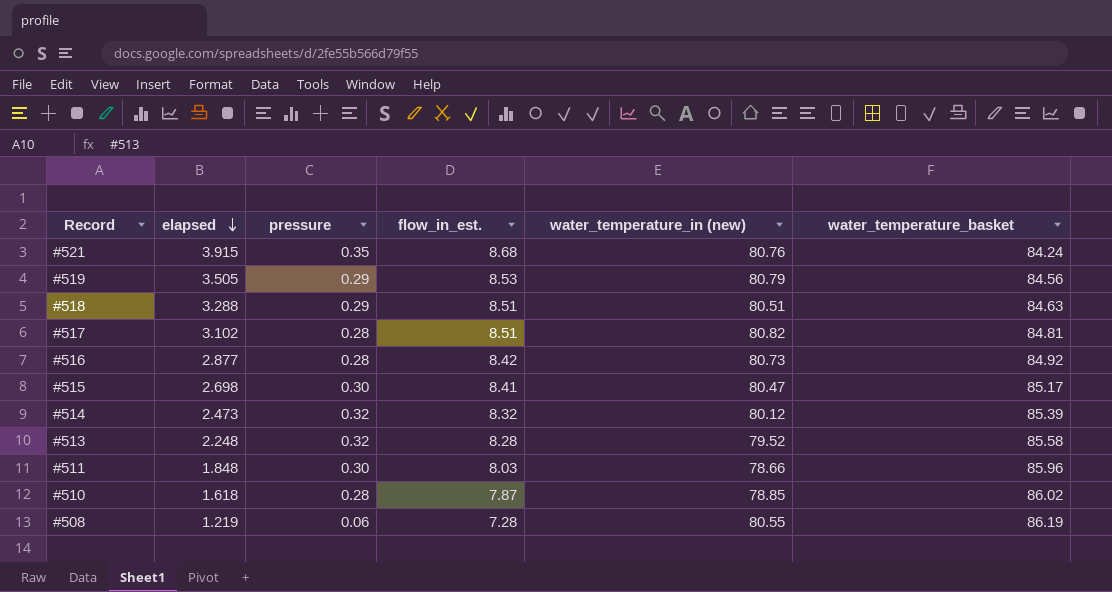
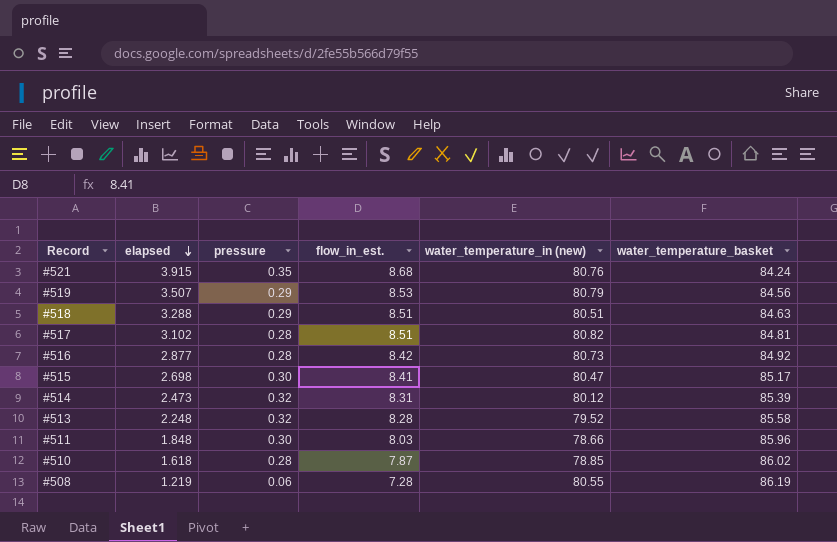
#519 | elapsed: 3.505 -> 3.507
#514 | flow_in_est.: 8.32 -> 8.31

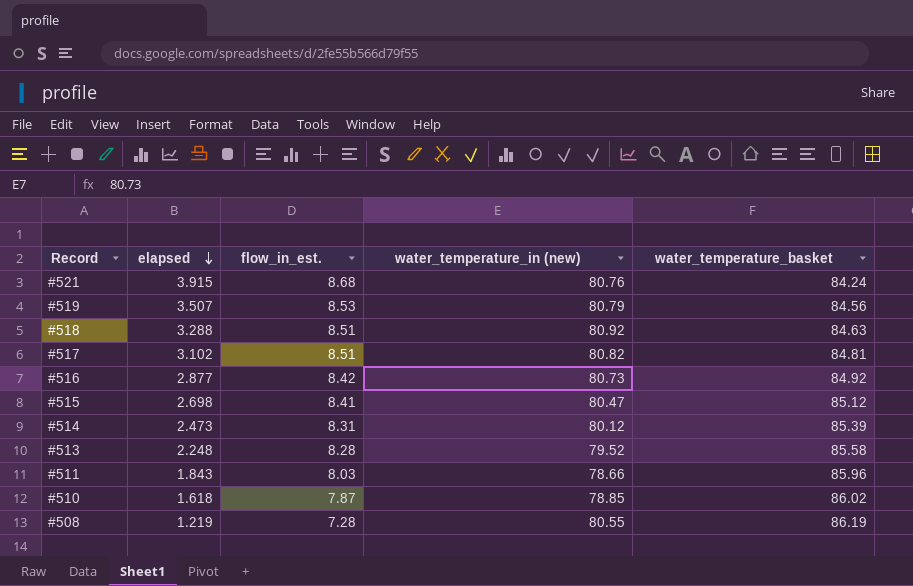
column pressure | position: 3 -> none
#518 | water_temperature_in (new): 80.51 -> 80.92
#515 | water_temperature_basket: 85.17 -> 85.12
#511 | elapsed: 1.848 -> 1.843

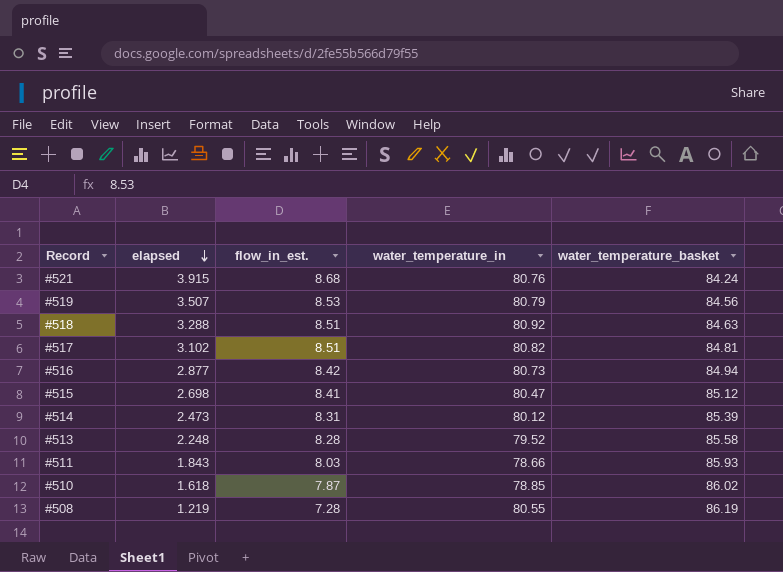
column name: water_temperature_in (new) -> water_temperature_in
#516 | water_temperature_basket: 84.92 -> 84.94
#511 | water_temperature_basket: 85.96 -> 85.93

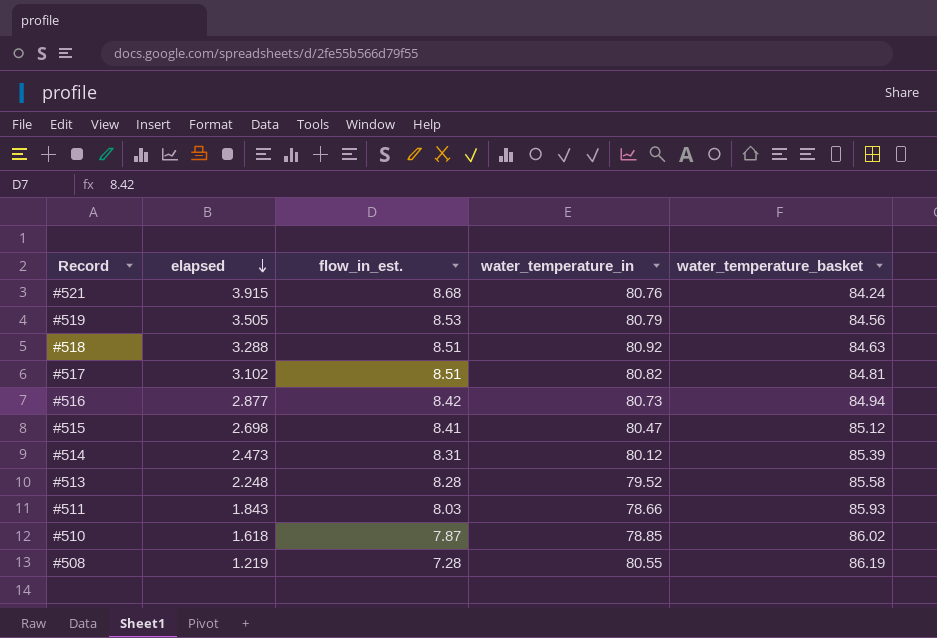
#519 | elapsed: 3.507 -> 3.505

